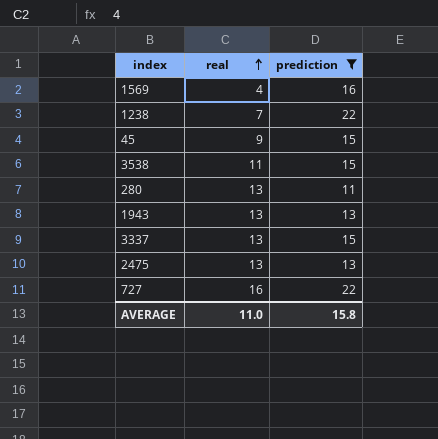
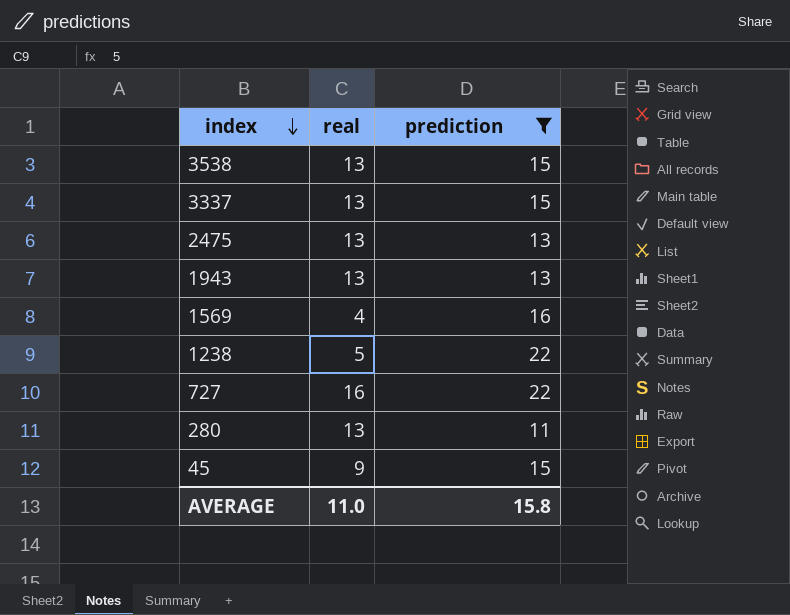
row order: real ascending -> index descending
3538 | real: 11 -> 13
1238 | real: 7 -> 5

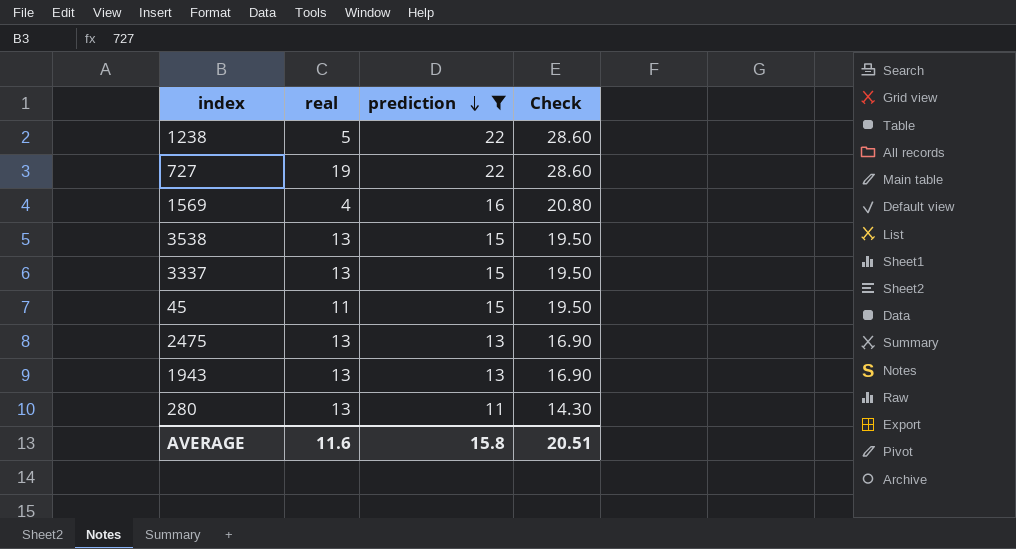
row order: index descending -> prediction descending
column Check | formula: none -> [prediction] * 1.3
727 | real: 16 -> 19
45 | real: 9 -> 11
AVERAGE | real: 11.0 -> 11.6

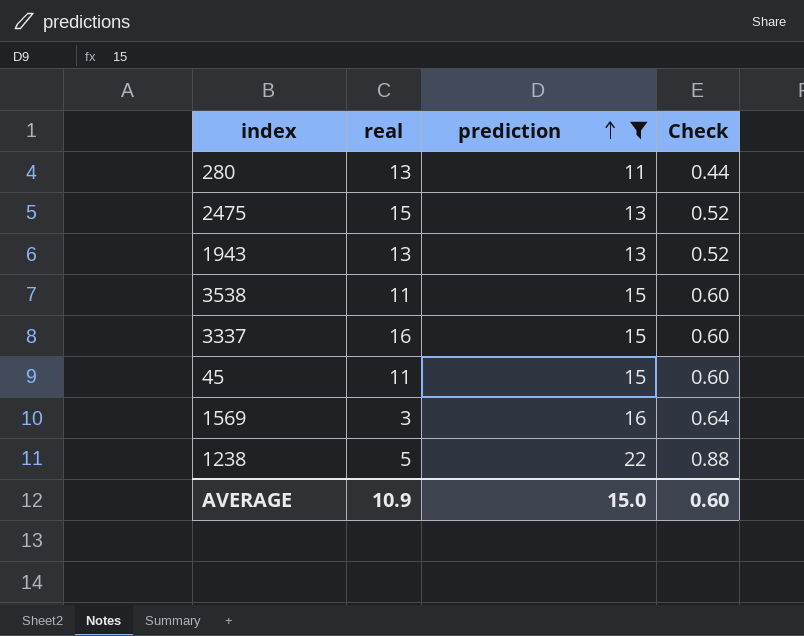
row order: prediction descending -> prediction ascending
column Check | formula: [prediction] * 1.3 -> [prediction] * 0.04
row 727: 19 | 22 | 28.60 -> none
2475 | real: 13 -> 15
3538 | real: 13 -> 11
3337 | real: 13 -> 16
1569 | real: 4 -> 3
AVERAGE | real: 11.6 -> 10.9
AVERAGE | prediction: 15.8 -> 15.0
AVERAGE | Check: 20.51 -> 0.60

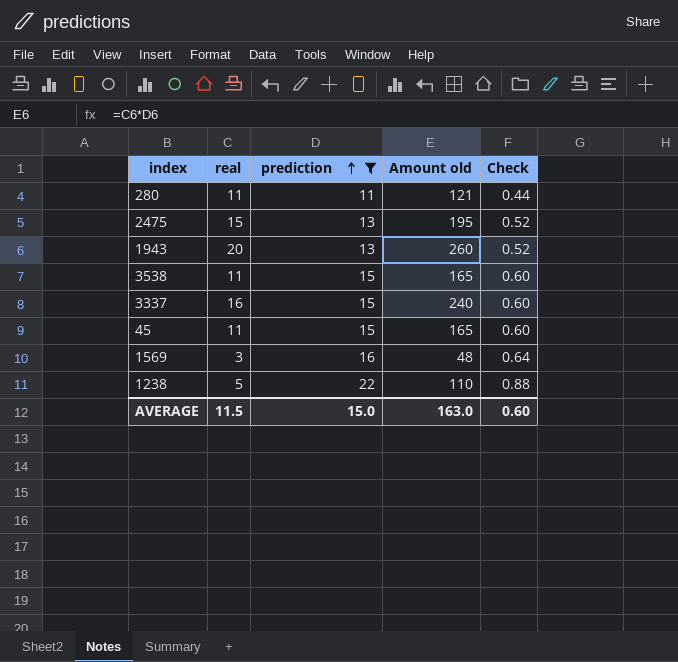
column Amount old | formula: none -> [real] * [prediction]
280 | real: 13 -> 11
1943 | real: 13 -> 20
AVERAGE | real: 10.9 -> 11.5

